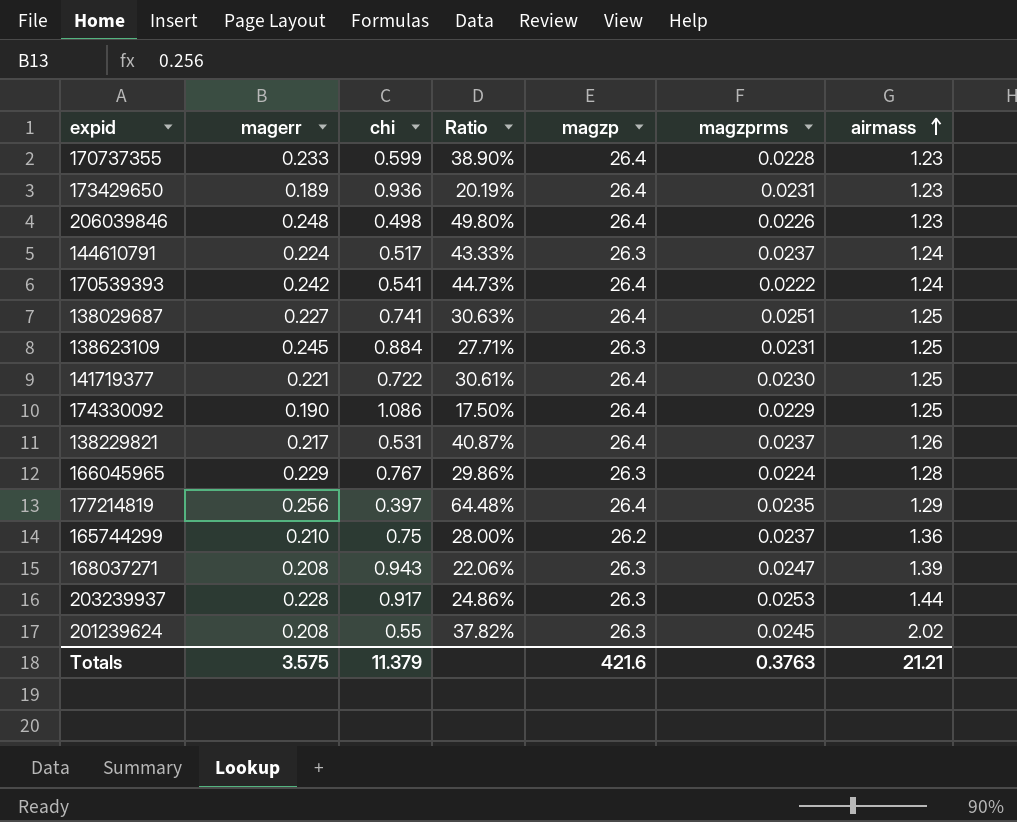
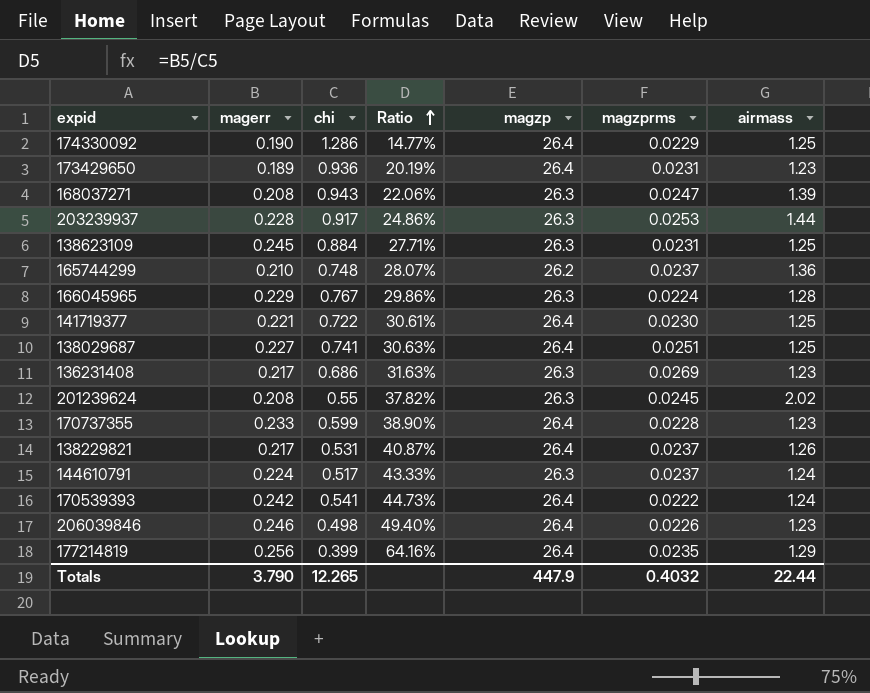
row order: airmass ascending -> Ratio ascending
174330092 | chi: 1.086 -> 1.286
174330092 | Ratio: 17.50% -> 14.77%
165744299 | chi: 0.75 -> 0.748
165744299 | Ratio: 28.00% -> 28.07%
row 136231408: none -> 0.217 | 0.686 | 31.63% | 26.3 | 0.0269 | 1.23
206039846 | magerr: 0.248 -> 0.246
206039846 | Ratio: 49.80% -> 49.40%
177214819 | chi: 0.397 -> 0.399
177214819 | Ratio: 64.48% -> 64.16%
Totals | magerr: 3.575 -> 3.790
Totals | chi: 11.379 -> 12.265
Totals | magzp: 421.6 -> 447.9
Totals | magzprms: 0.3763 -> 0.4032
Totals | airmass: 21.21 -> 22.44

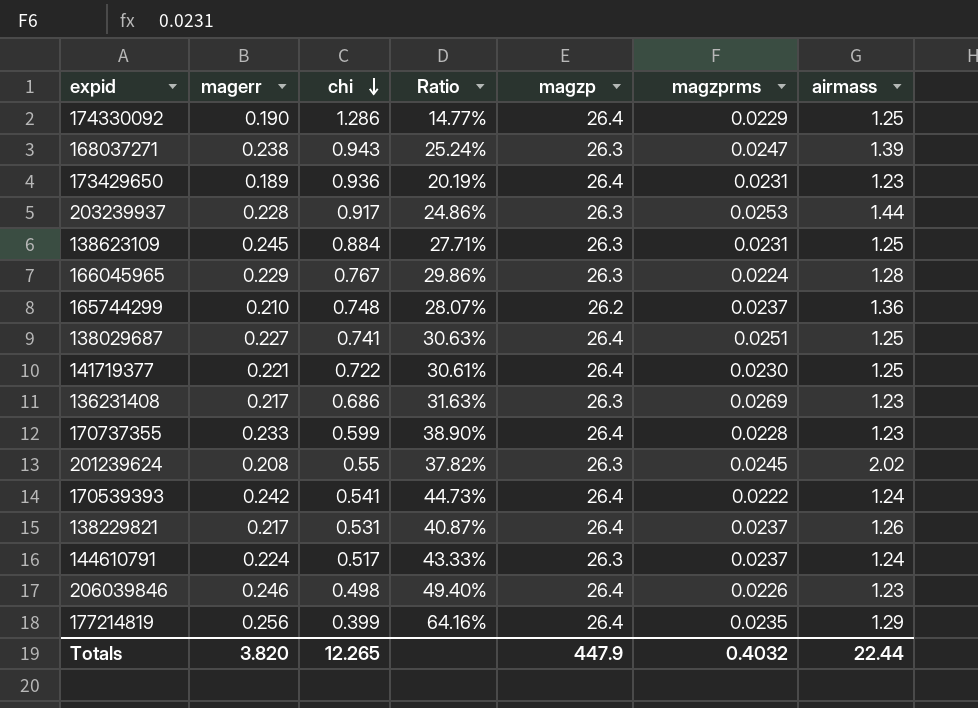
row order: Ratio ascending -> chi descending
168037271 | magerr: 0.208 -> 0.238
168037271 | Ratio: 22.06% -> 25.24%
Totals | magerr: 3.790 -> 3.820

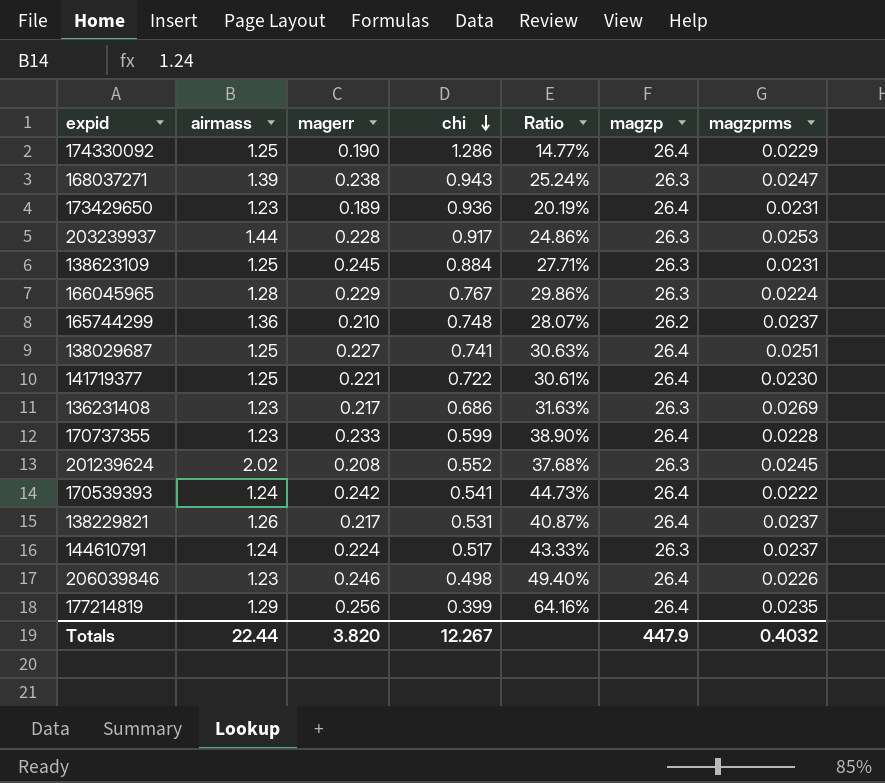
column airmass | position: 7 -> 2
201239624 | chi: 0.55 -> 0.552
201239624 | Ratio: 37.82% -> 37.68%
Totals | chi: 12.265 -> 12.267

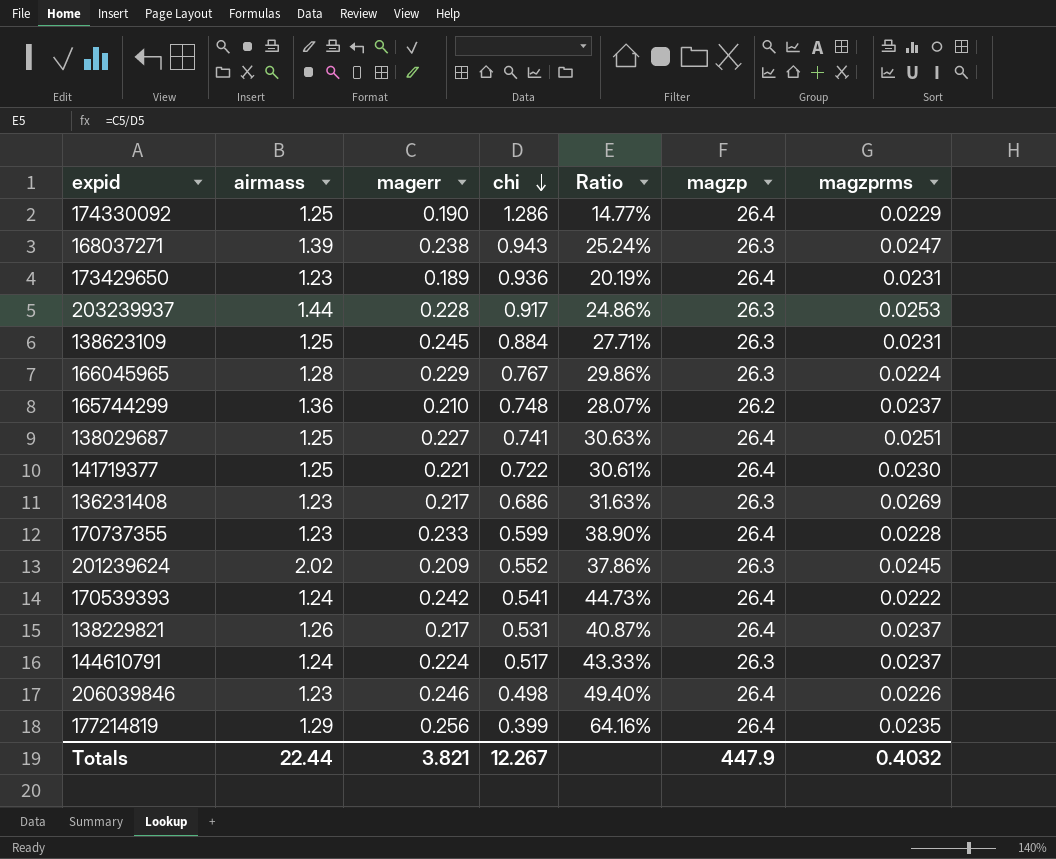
201239624 | magerr: 0.208 -> 0.209
201239624 | Ratio: 37.68% -> 37.86%
Totals | magerr: 3.820 -> 3.821

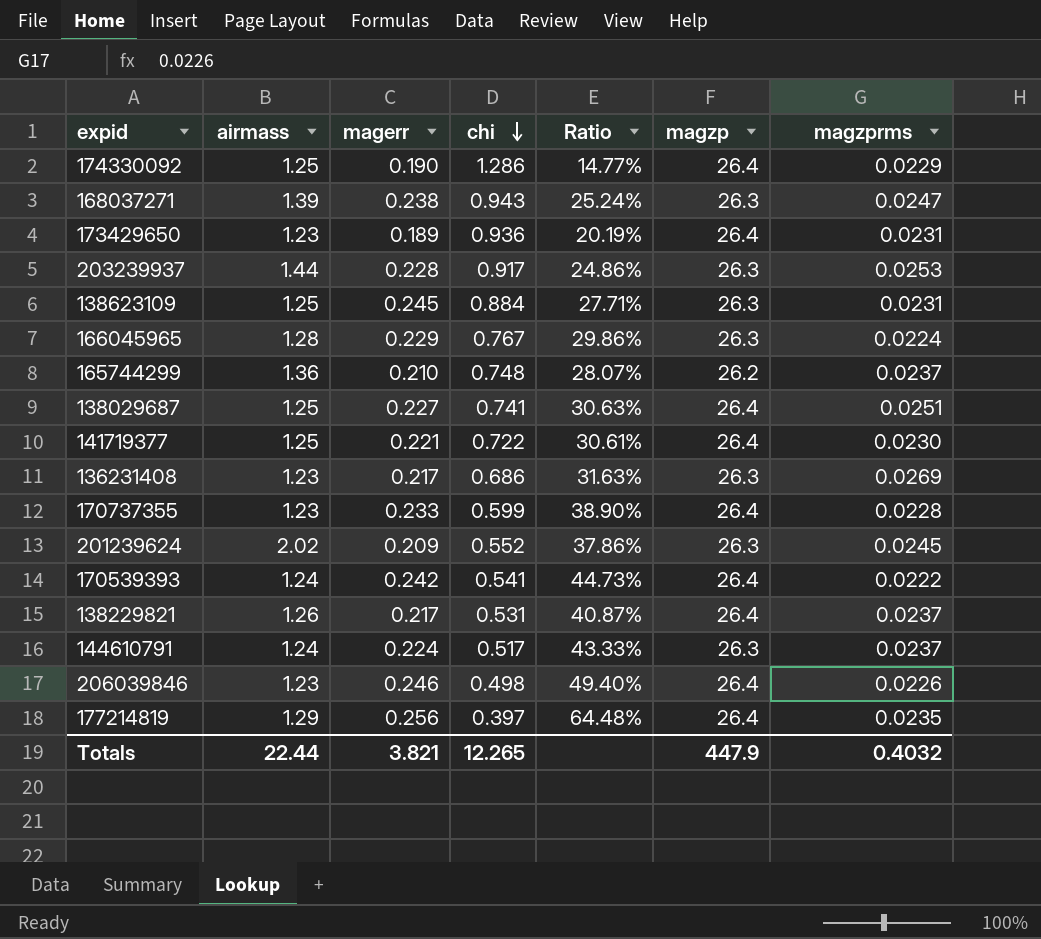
177214819 | chi: 0.399 -> 0.397
177214819 | Ratio: 64.16% -> 64.48%
Totals | chi: 12.267 -> 12.265

